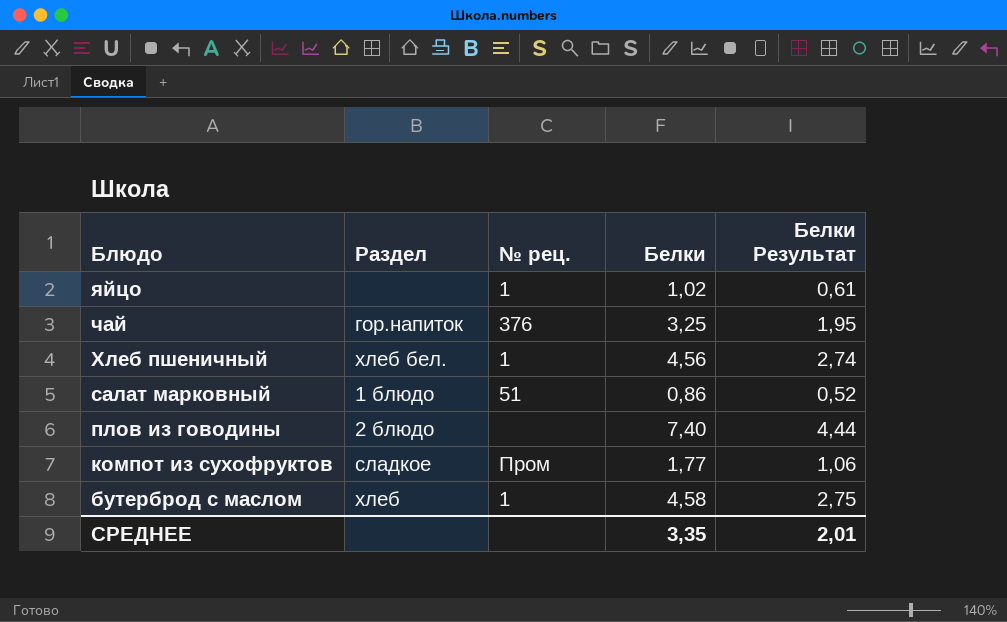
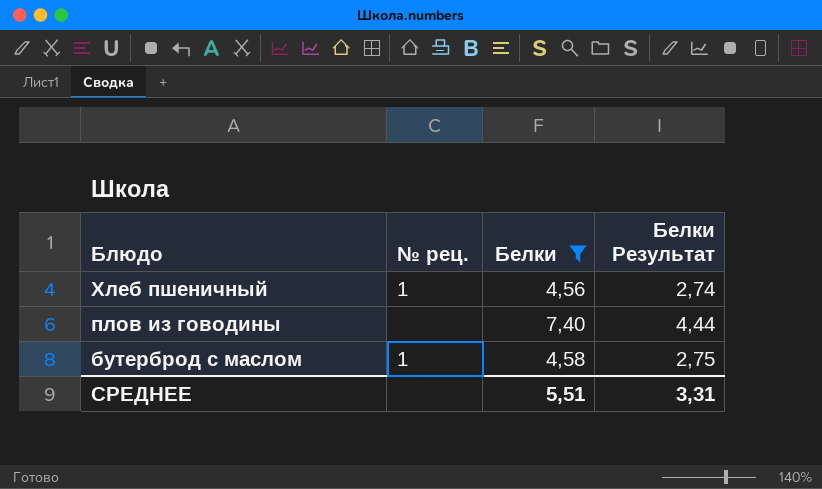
filter: none -> Белки >= 4,56
column Раздел | position: 2 -> none
СРЕДНЕЕ | Белки: 3,35 -> 5,51
СРЕДНЕЕ | Белки Результат: 2,01 -> 3,31

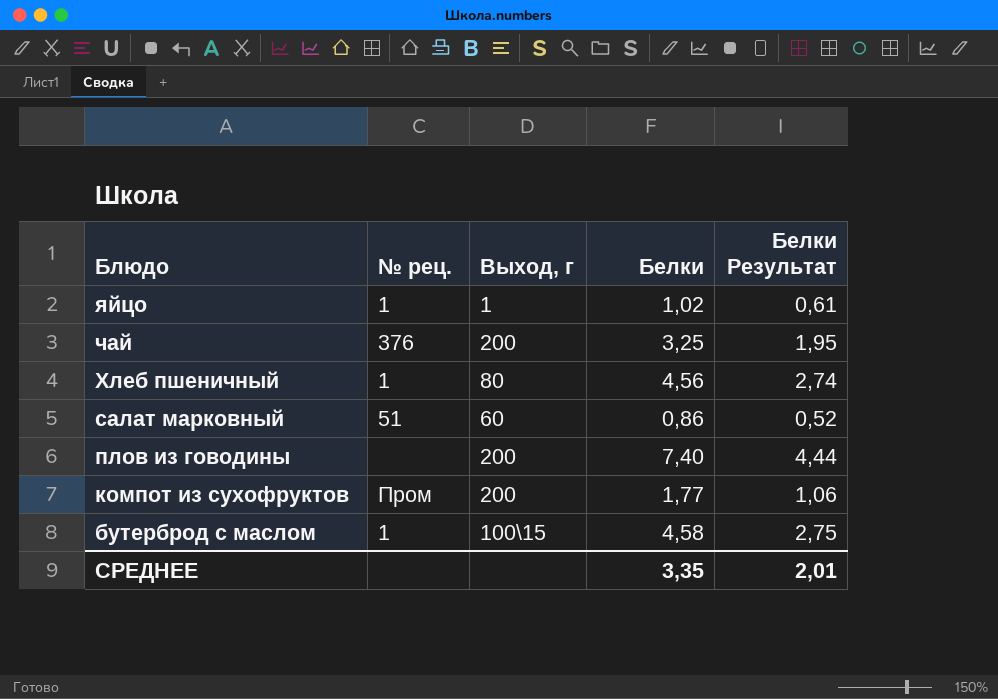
filter: Белки >= 4,56 -> none
column Выход, г | position: none -> 3
СРЕДНЕЕ | Белки: 5,51 -> 3,35
СРЕДНЕЕ | Белки Результат: 3,31 -> 2,01

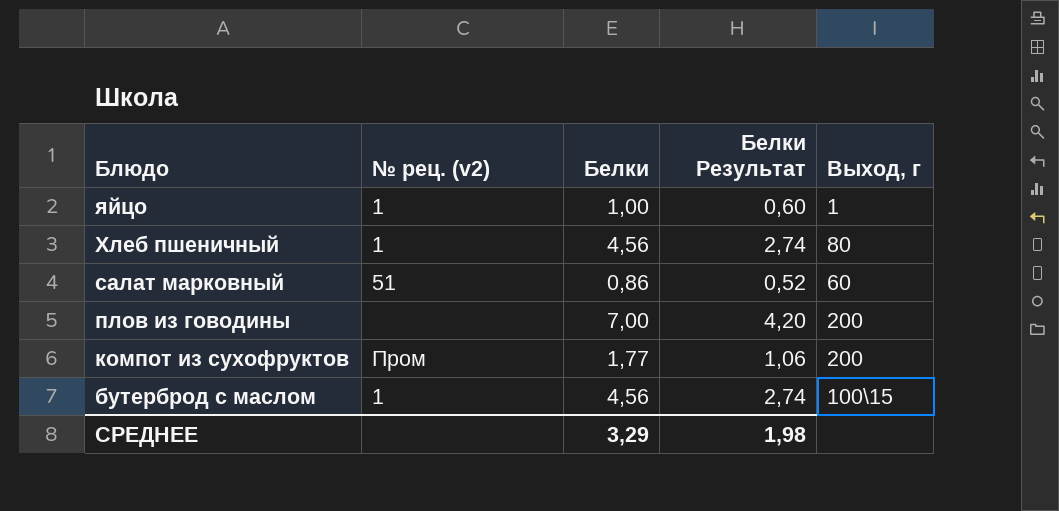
column name: № рец. -> № рец. (v2)
column Выход, г | position: 3 -> 5
row чай: 376 | 200 | 3,25 | 1,95 -> none
яйцо | Белки: 1,02 -> 1,00
яйцо | Белки Результат: 0,61 -> 0,60
плов из говодины | Белки: 7,40 -> 7,00
плов из говодины | Белки Результат: 4,44 -> 4,20
бутерброд с маслом | Белки: 4,58 -> 4,56
бутерброд с маслом | Белки Результат: 2,75 -> 2,74
СРЕДНЕЕ | Белки: 3,35 -> 3,29
СРЕДНЕЕ | Белки Результат: 2,01 -> 1,98

